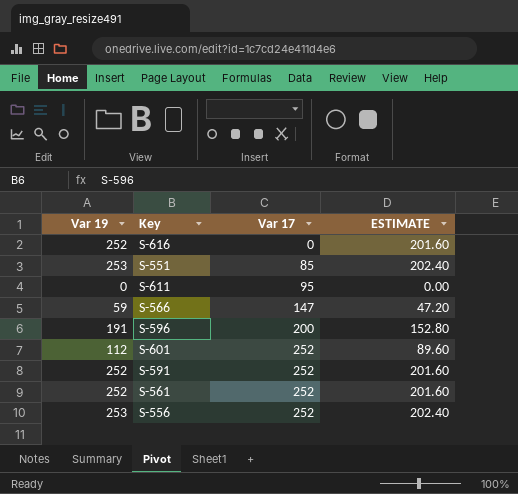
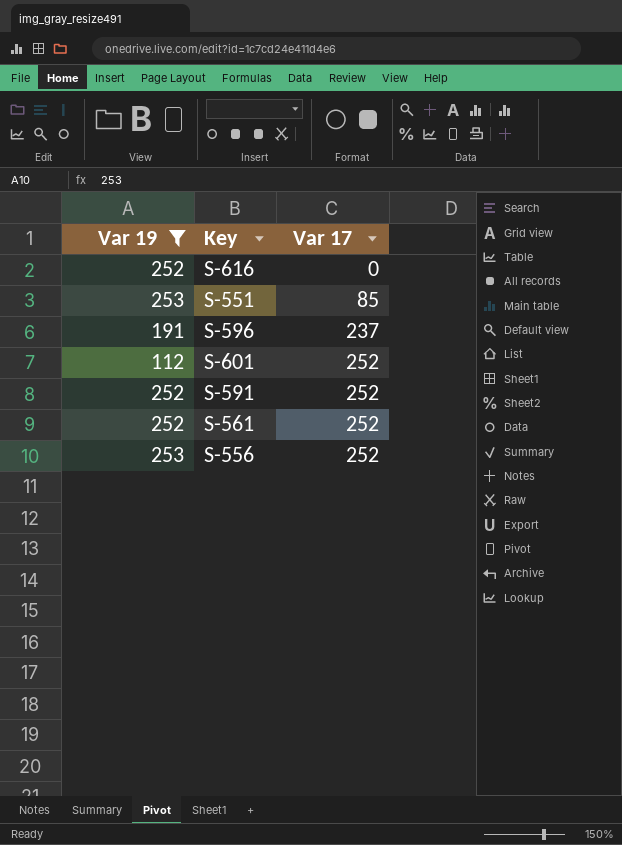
filter: none -> Var 19 >= 112
column ESTIMATE | formula: [Var 19] * 0.8 -> none
S-596 | Var 17: 200 -> 237

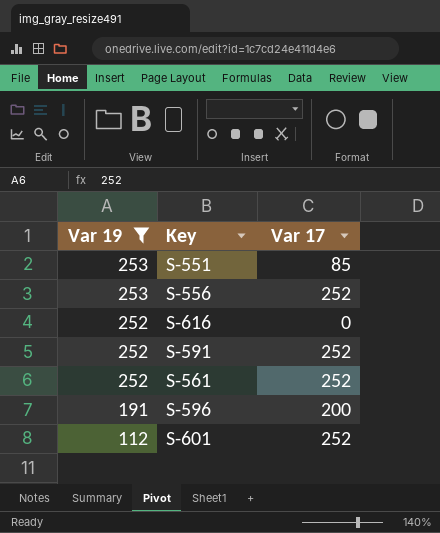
row order: Var 17 ascending -> Var 19 descending
S-596 | Var 17: 237 -> 200

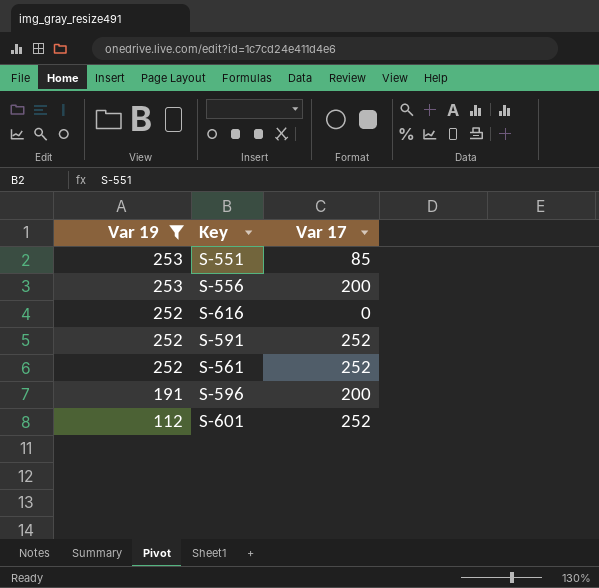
S-556 | Var 17: 252 -> 200

